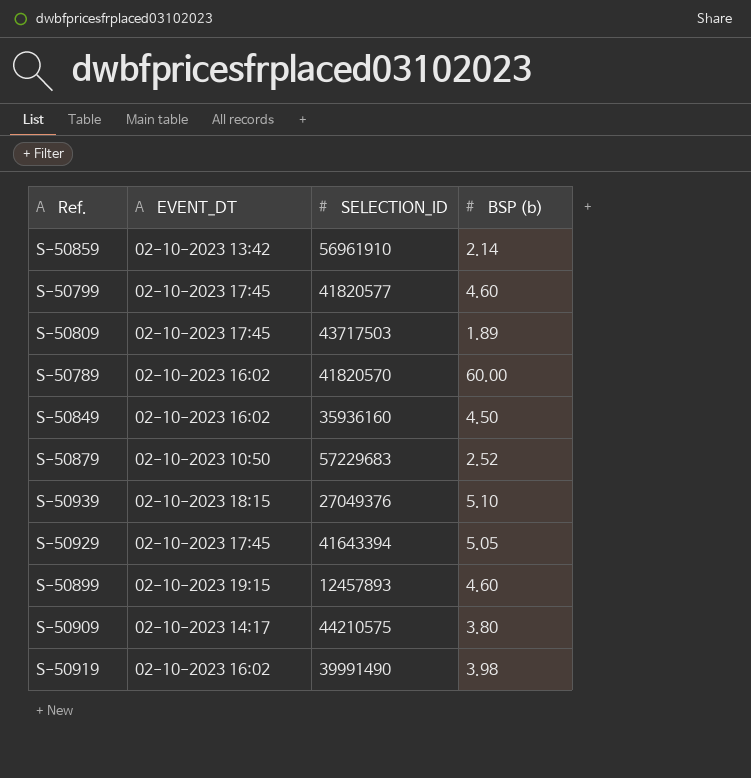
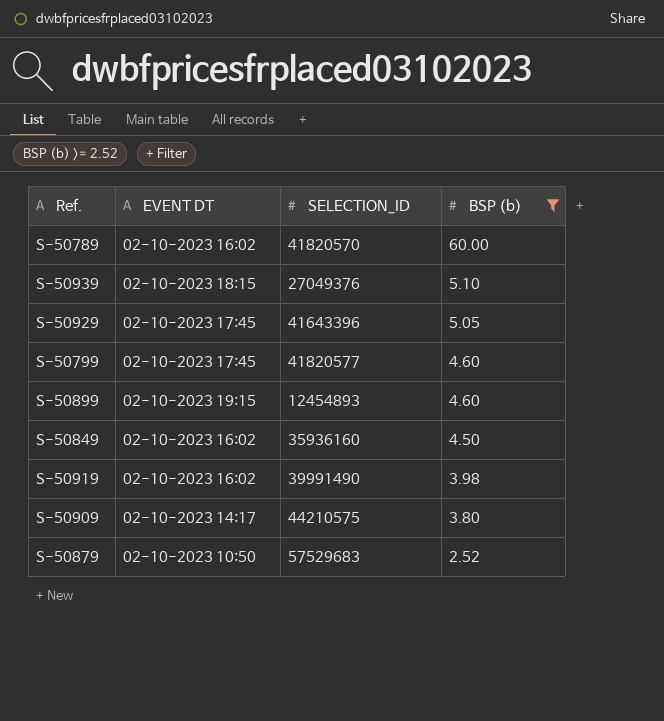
filter: none -> BSP (b) >= 2.52
row order: none -> BSP (b) descending
column name: EVENT_DT -> EVENT DT
S-50929 | SELECTION_ID: 41643394 -> 41643396
S-50899 | SELECTION_ID: 12457893 -> 12454893
S-50879 | SELECTION_ID: 57229683 -> 57529683

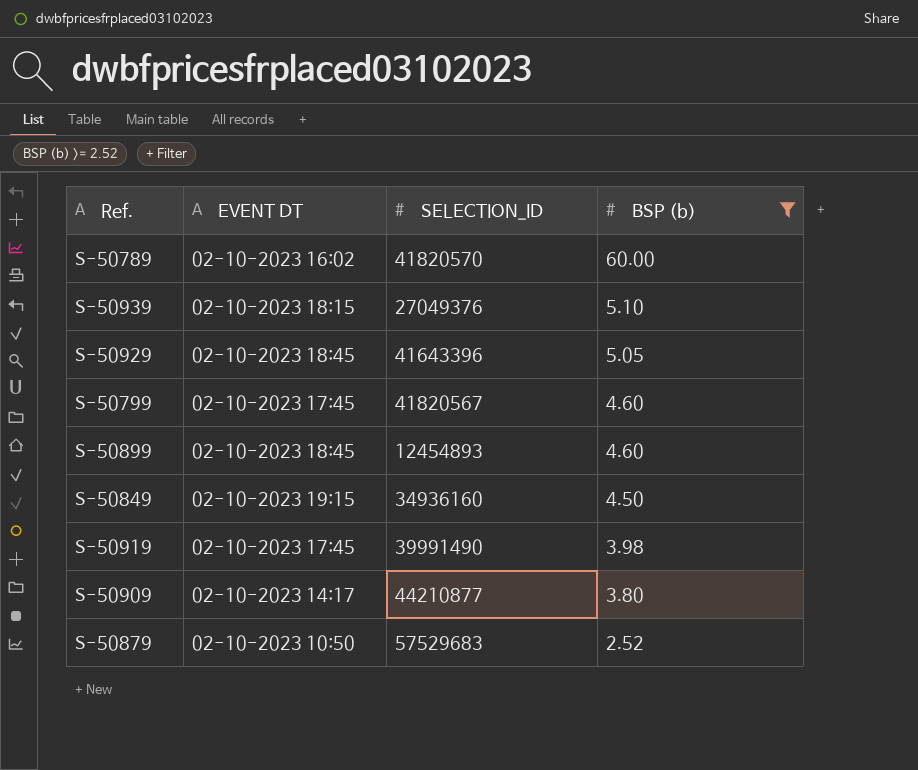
S-50929 | EVENT DT: 02-10-2023 17:45 -> 02-10-2023 18:45
S-50799 | SELECTION_ID: 41820577 -> 41820567
S-50899 | EVENT DT: 02-10-2023 19:15 -> 02-10-2023 18:45
S-50849 | EVENT DT: 02-10-2023 16:02 -> 02-10-2023 19:15
S-50849 | SELECTION_ID: 35936160 -> 34936160
S-50919 | EVENT DT: 02-10-2023 16:02 -> 02-10-2023 17:45
S-50909 | SELECTION_ID: 44210575 -> 44210877

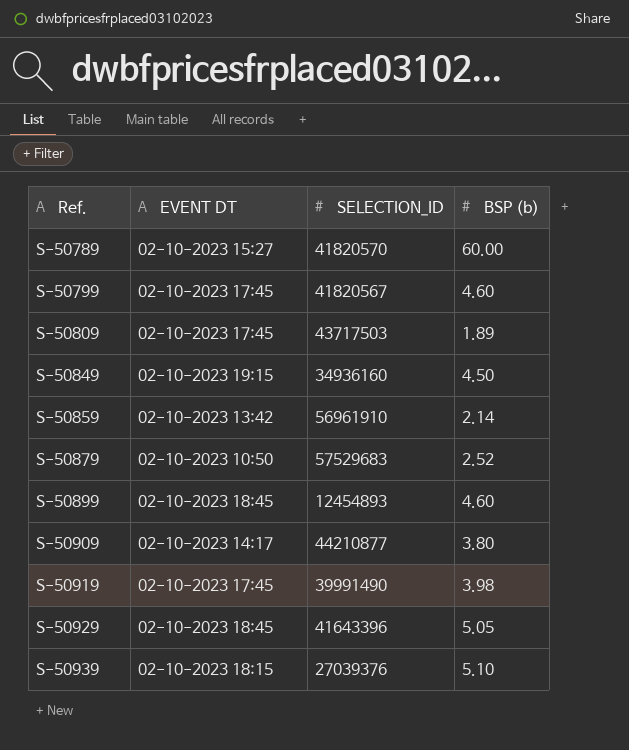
filter: BSP (b) >= 2.52 -> none
row order: BSP (b) descending -> Ref. ascending
S-50789 | EVENT DT: 02-10-2023 16:02 -> 02-10-2023 15:27
S-50939 | SELECTION_ID: 27049376 -> 27039376

